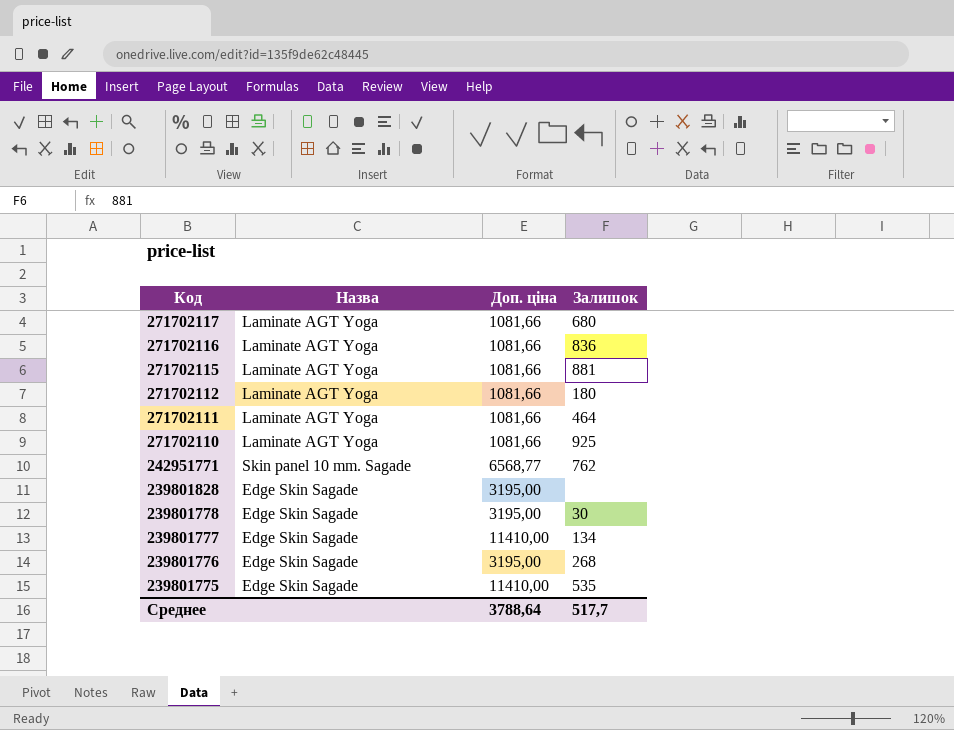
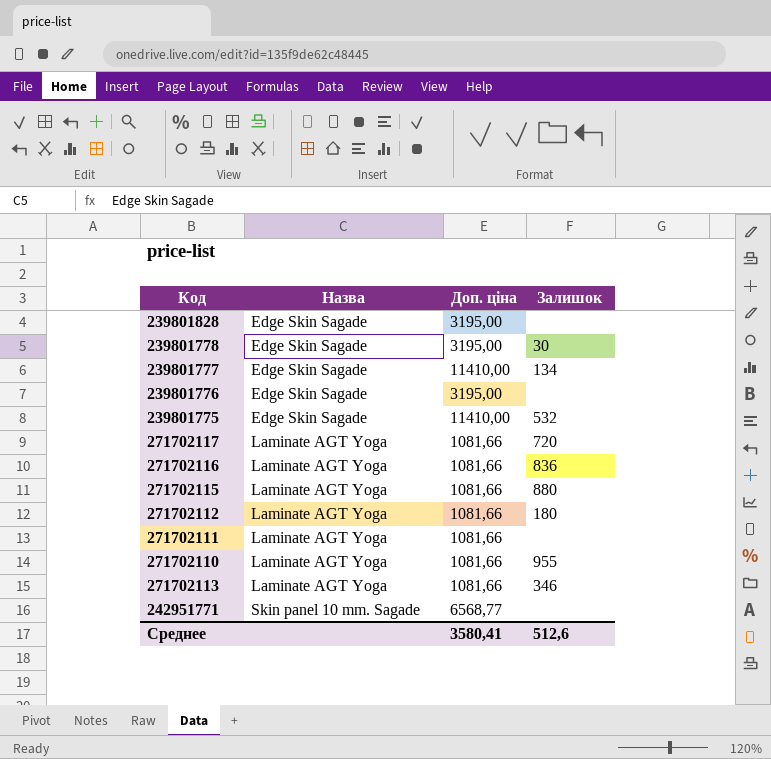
row order: Код descending -> Назва ascending
239801776 | Залишок: 268 -> none
239801775 | Залишок: 535 -> 532
271702117 | Залишок: 680 -> 720
271702115 | Залишок: 881 -> 880
271702111 | Залишок: 464 -> none
271702110 | Залишок: 925 -> 955
row 271702113: none -> Laminate AGT Yoga | 1081,66 | 346
242951771 | Залишок: 762 -> none
Среднее | Доп. ціна: 3788,64 -> 3580,41
Среднее | Залишок: 517,7 -> 512,6

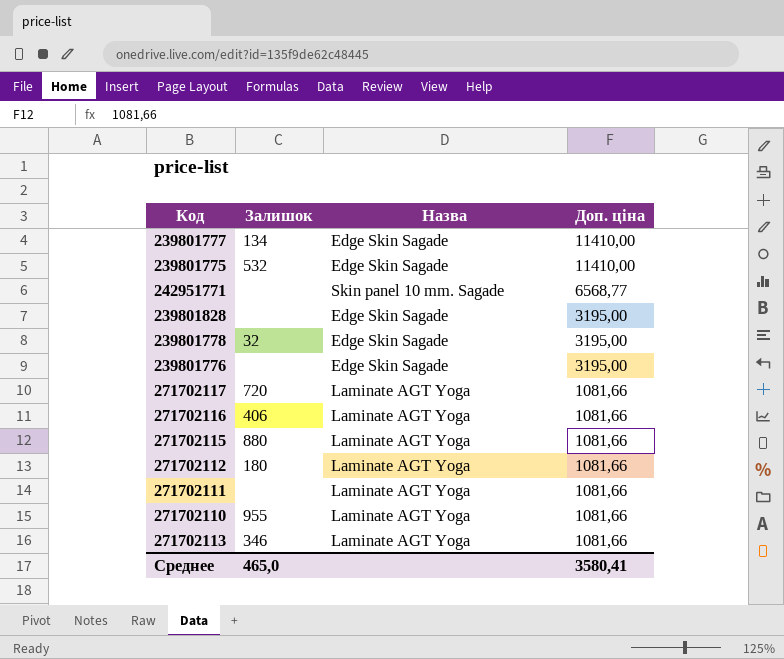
row order: Назва ascending -> Доп. ціна descending
column Залишок | position: 4 -> 2
239801778 | Залишок: 30 -> 32
271702116 | Залишок: 836 -> 406
Среднее | Залишок: 512,6 -> 465,0

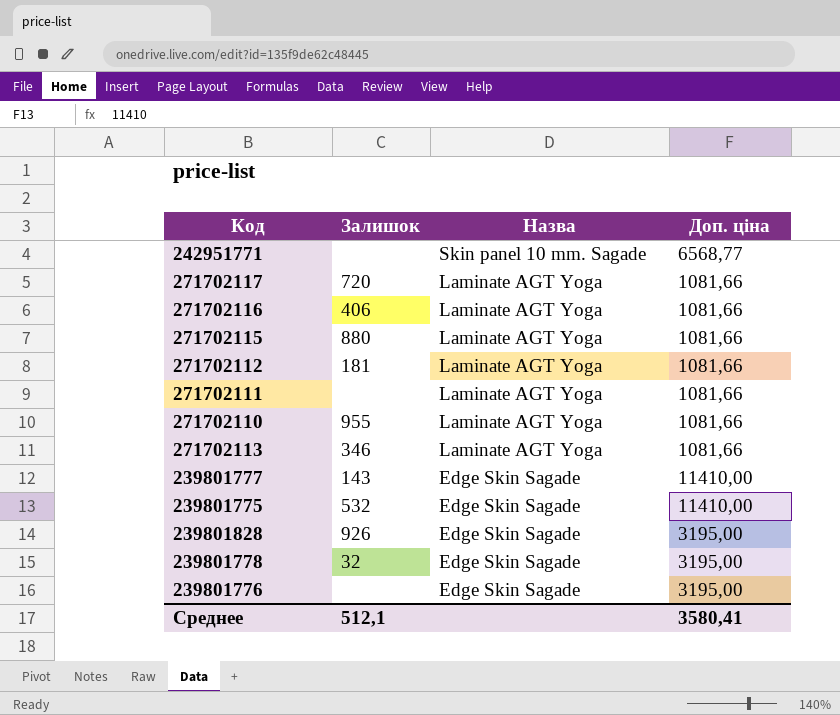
row order: Доп. ціна descending -> Назва descending
271702112 | Залишок: 180 -> 181
239801777 | Залишок: 134 -> 143
239801828 | Залишок: none -> 926
Среднее | Залишок: 465,0 -> 512,1

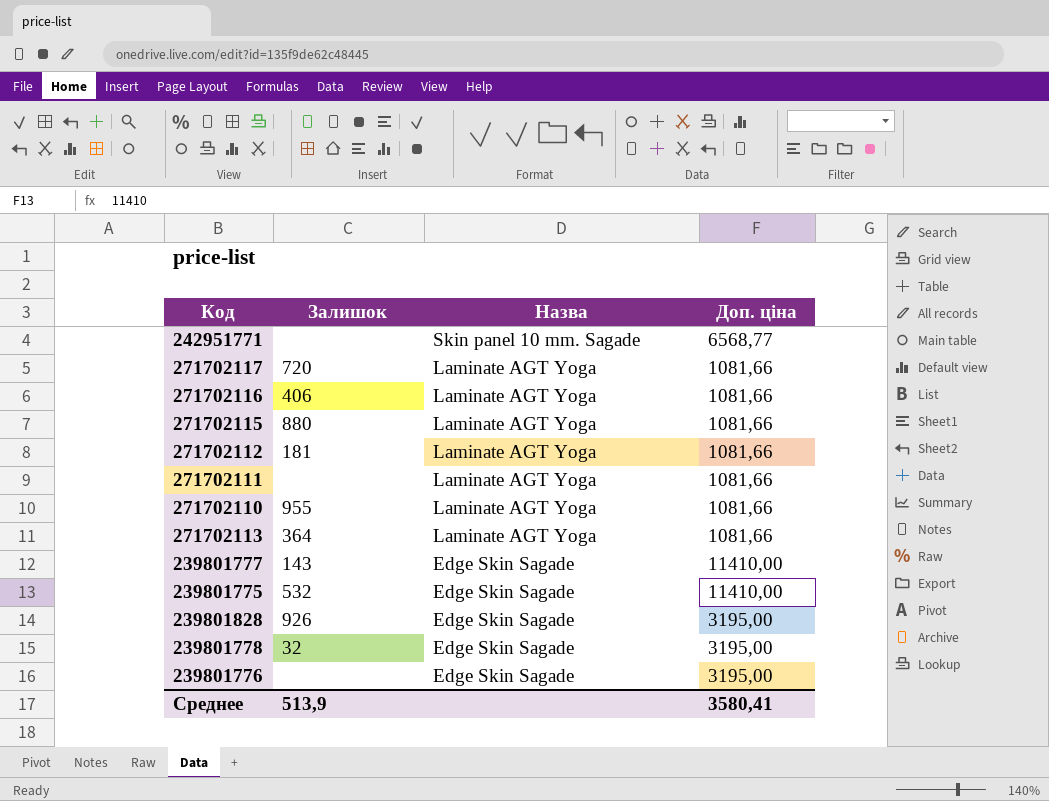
271702113 | Залишок: 346 -> 364
Среднее | Залишок: 512,1 -> 513,9

